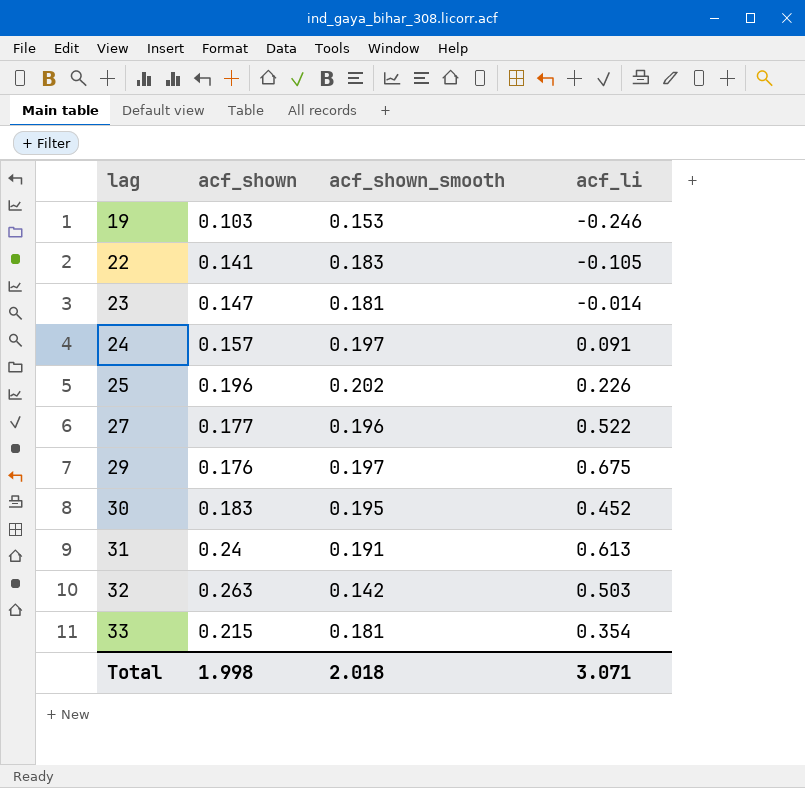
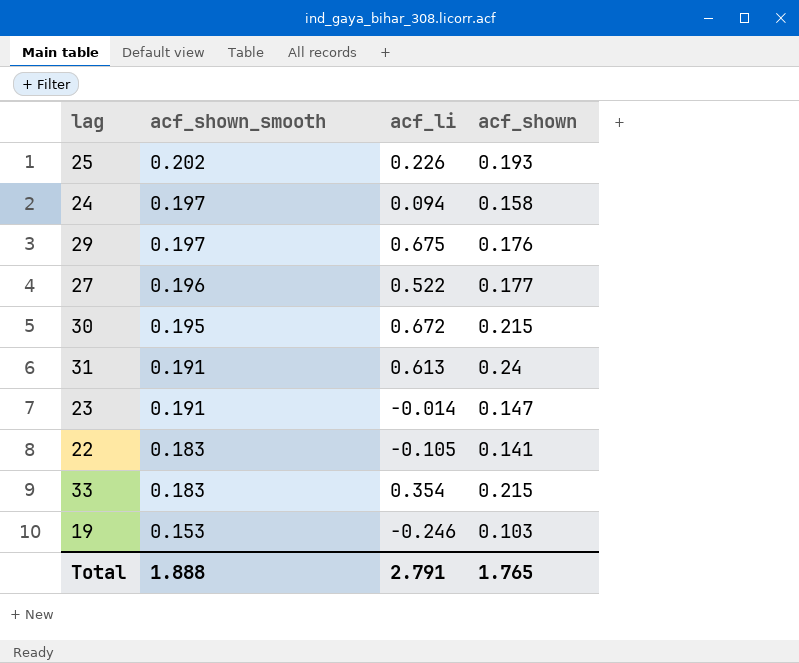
row order: lag ascending -> acf_shown_smooth descending
column acf_shown | position: 2 -> 4
row 32: 0.263 | 0.142 | 0.503 -> none
25 | acf_shown: 0.196 -> 0.193
24 | acf_li: 0.091 -> 0.094
24 | acf_shown: 0.157 -> 0.158
30 | acf_li: 0.452 -> 0.672
30 | acf_shown: 0.183 -> 0.215
23 | acf_shown_smooth: 0.181 -> 0.191
33 | acf_shown_smooth: 0.181 -> 0.183
Total | acf_shown_smooth: 2.018 -> 1.888
Total | acf_li: 3.071 -> 2.791
Total | acf_shown: 1.998 -> 1.765

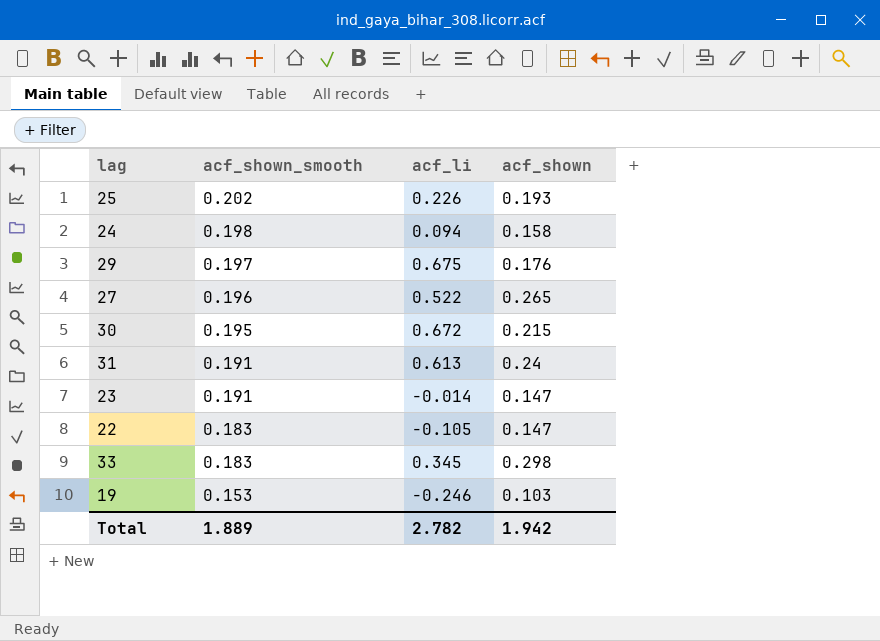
24 | acf_shown_smooth: 0.197 -> 0.198
27 | acf_shown: 0.177 -> 0.265
22 | acf_shown: 0.141 -> 0.147
33 | acf_li: 0.354 -> 0.345
33 | acf_shown: 0.215 -> 0.298
Total | acf_shown_smooth: 1.888 -> 1.889
Total | acf_li: 2.791 -> 2.782
Total | acf_shown: 1.765 -> 1.942

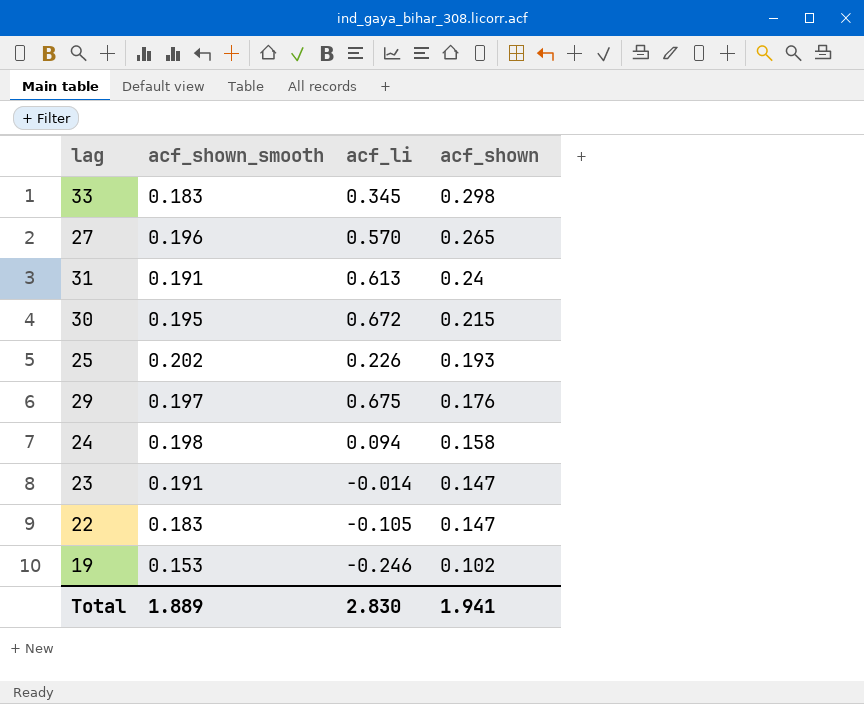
row order: acf_shown_smooth descending -> acf_shown descending
27 | acf_li: 0.522 -> 0.570
19 | acf_shown: 0.103 -> 0.102
Total | acf_li: 2.782 -> 2.830
Total | acf_shown: 1.942 -> 1.941

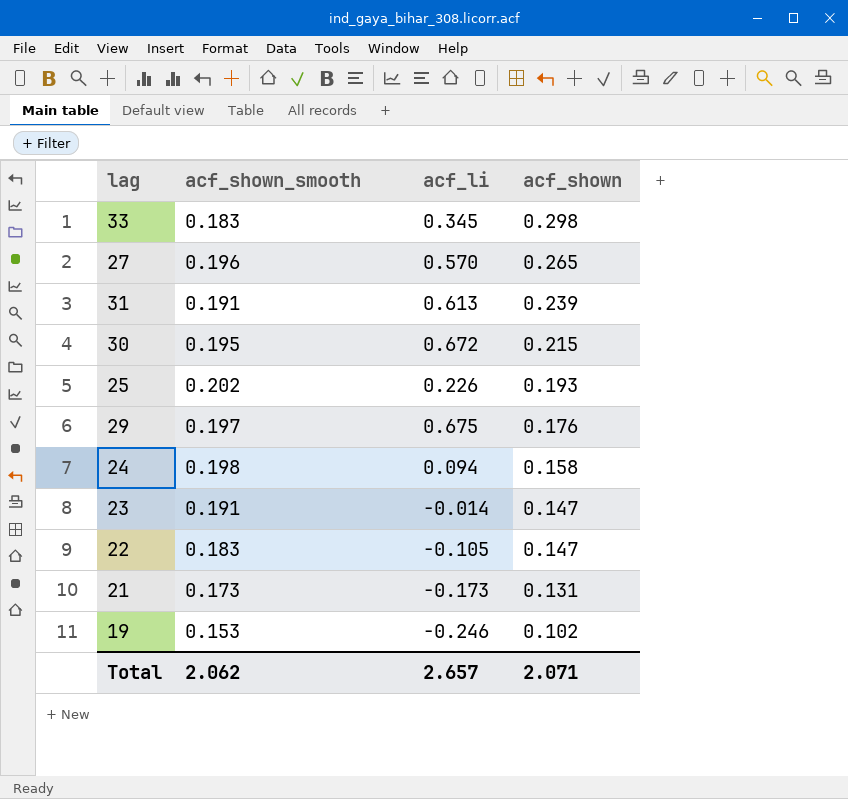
31 | acf_shown: 0.24 -> 0.239
row 21: none -> 0.173 | -0.173 | 0.131
Total | acf_shown_smooth: 1.889 -> 2.062
Total | acf_li: 2.830 -> 2.657
Total | acf_shown: 1.941 -> 2.071

